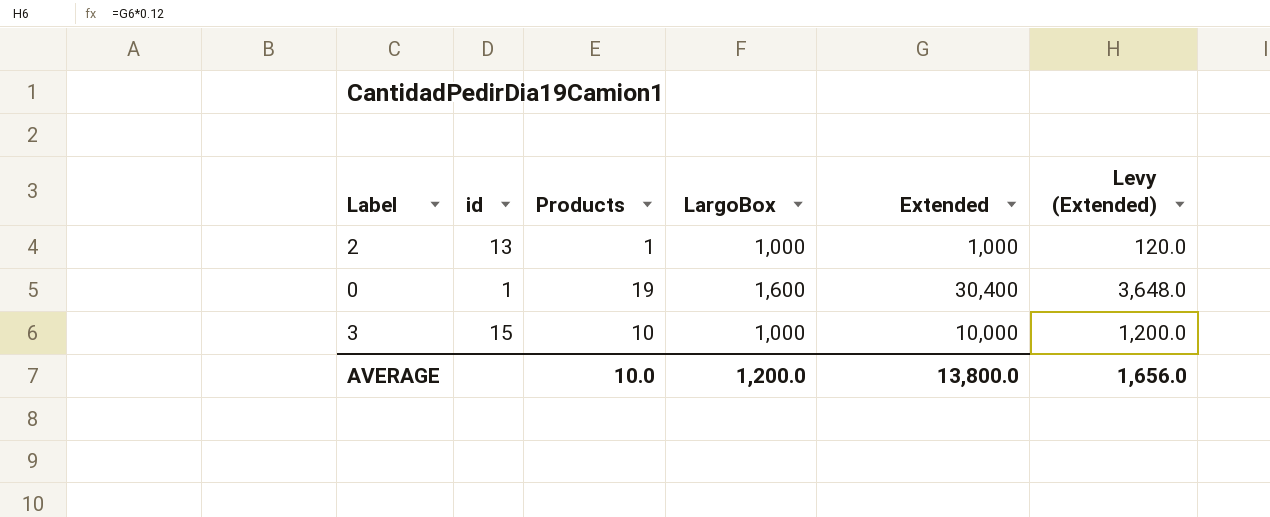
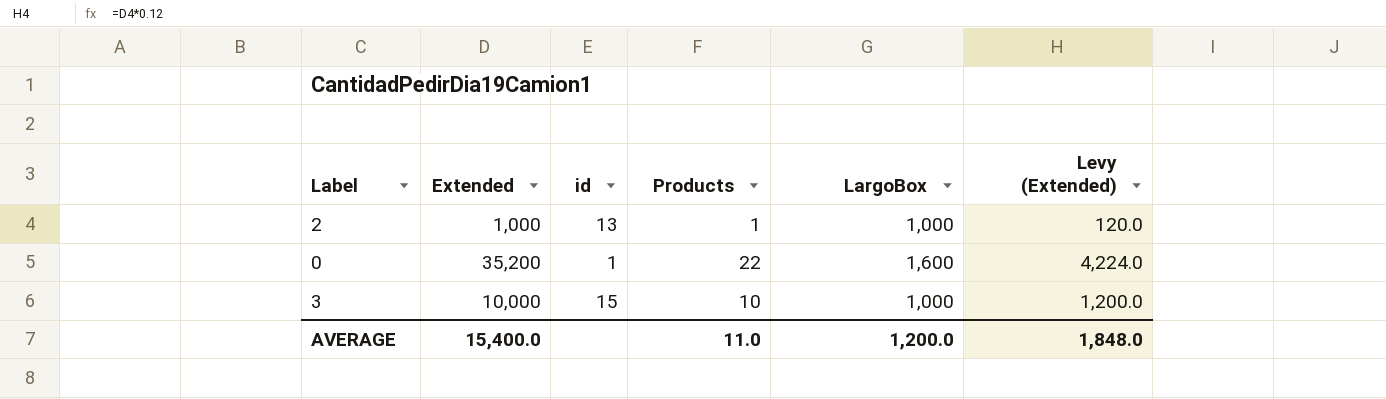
column Extended | position: 5 -> 2
0 | Extended: 30,400 -> 35,200
0 | Products: 19 -> 22
0 | Levy (Extended): 3,648.0 -> 4,224.0
AVERAGE | Extended: 13,800.0 -> 15,400.0
AVERAGE | Products: 10.0 -> 11.0
AVERAGE | Levy (Extended): 1,656.0 -> 1,848.0

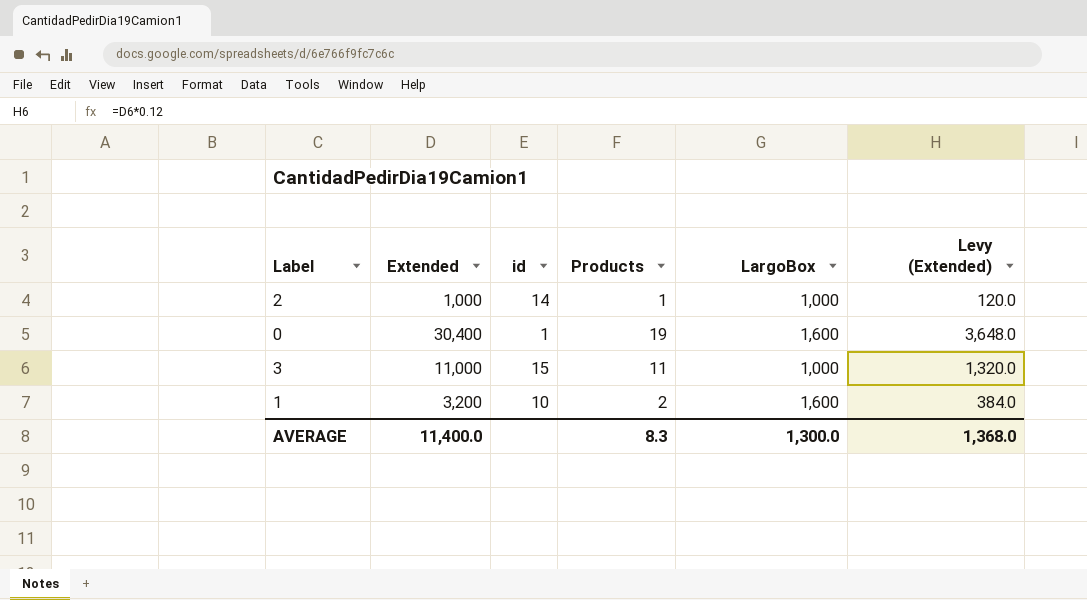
2 | id: 13 -> 14
0 | Extended: 35,200 -> 30,400
0 | Products: 22 -> 19
0 | Levy (Extended): 4,224.0 -> 3,648.0
3 | Extended: 10,000 -> 11,000
3 | Products: 10 -> 11
3 | Levy (Extended): 1,200.0 -> 1,320.0
row 1: none -> 3,200 | 10 | 2 | 1,600 | 384.0
AVERAGE | Extended: 15,400.0 -> 11,400.0
AVERAGE | Products: 11.0 -> 8.3
AVERAGE | LargoBox: 1,200.0 -> 1,300.0
AVERAGE | Levy (Extended): 1,848.0 -> 1,368.0

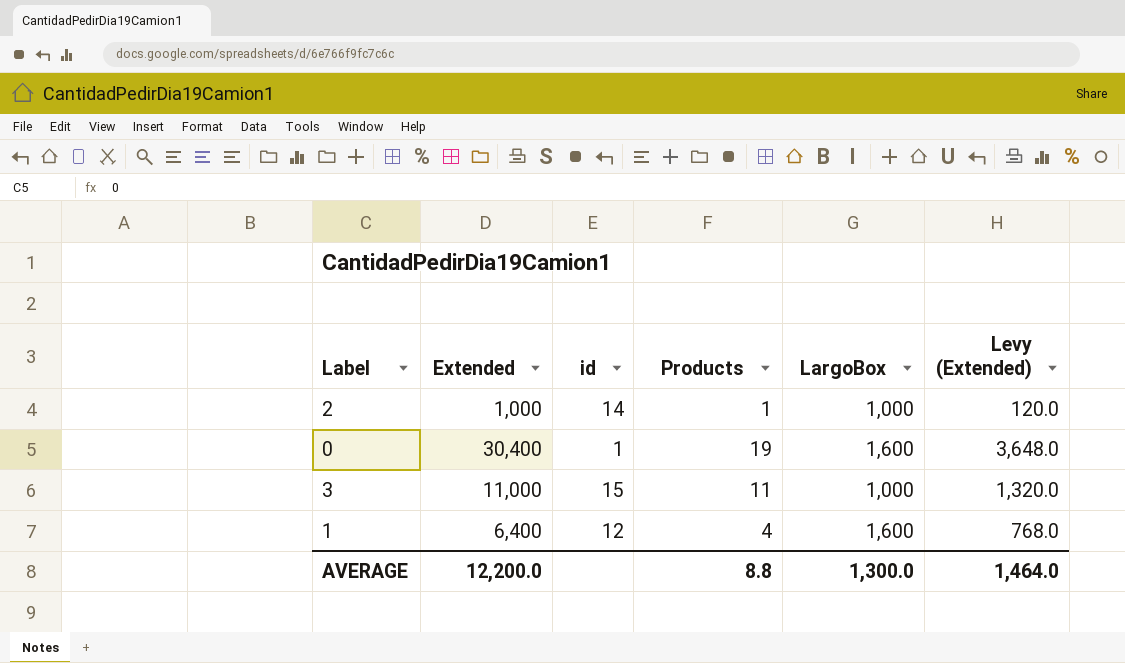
1 | Extended: 3,200 -> 6,400
1 | id: 10 -> 12
1 | Products: 2 -> 4
1 | Levy (Extended): 384.0 -> 768.0
AVERAGE | Extended: 11,400.0 -> 12,200.0
AVERAGE | Products: 8.3 -> 8.8
AVERAGE | Levy (Extended): 1,368.0 -> 1,464.0

